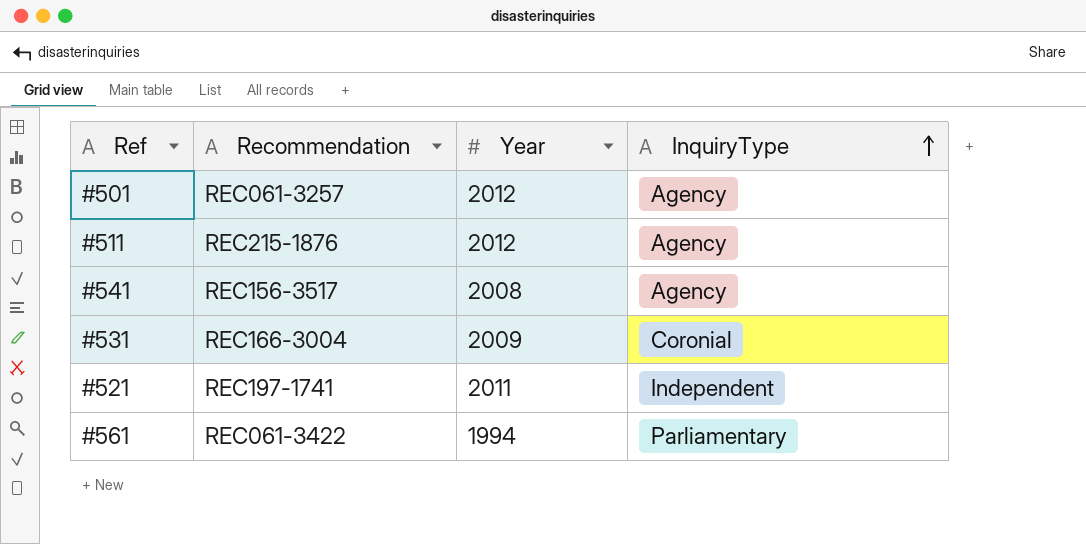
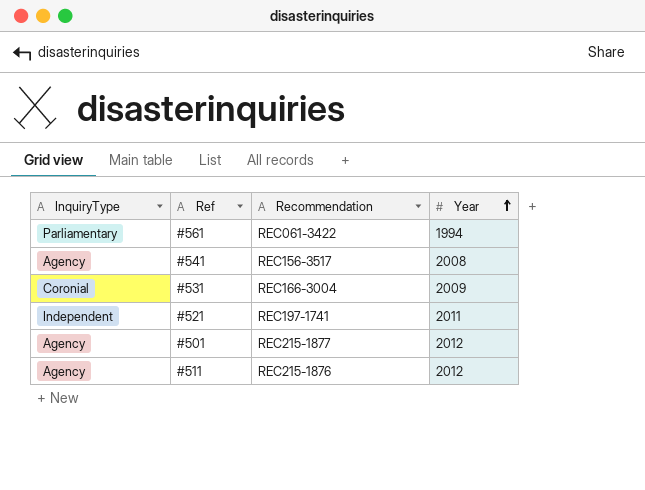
row order: InquiryType ascending -> Year ascending
column InquiryType | position: 4 -> 1
#501 | Recommendation: REC061-3257 -> REC215-1877

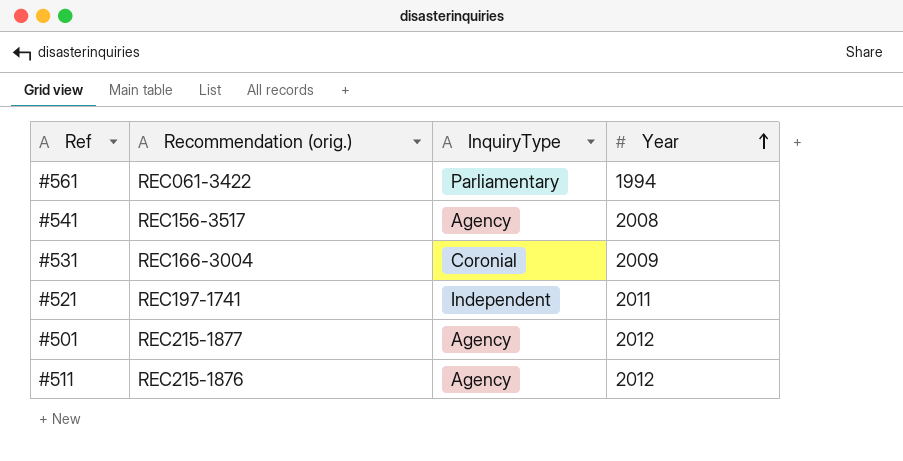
column name: Recommendation -> Recommendation (orig.)
column InquiryType | position: 1 -> 3

